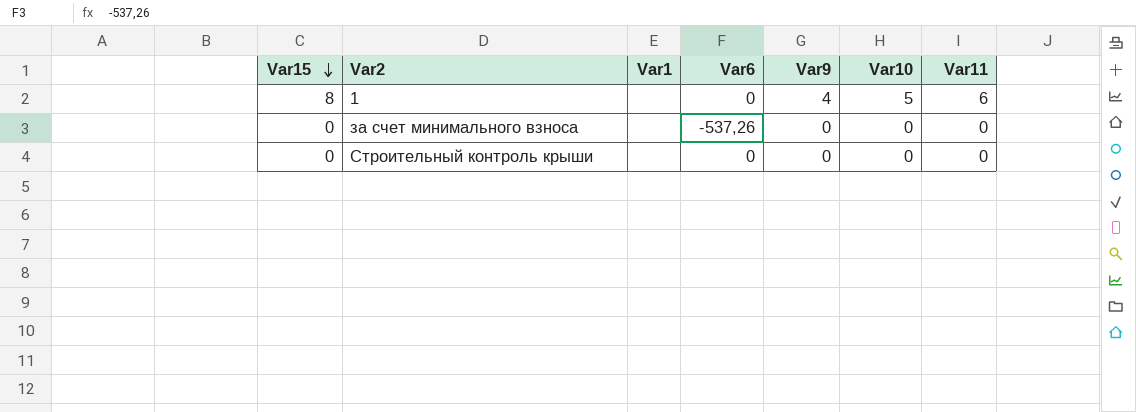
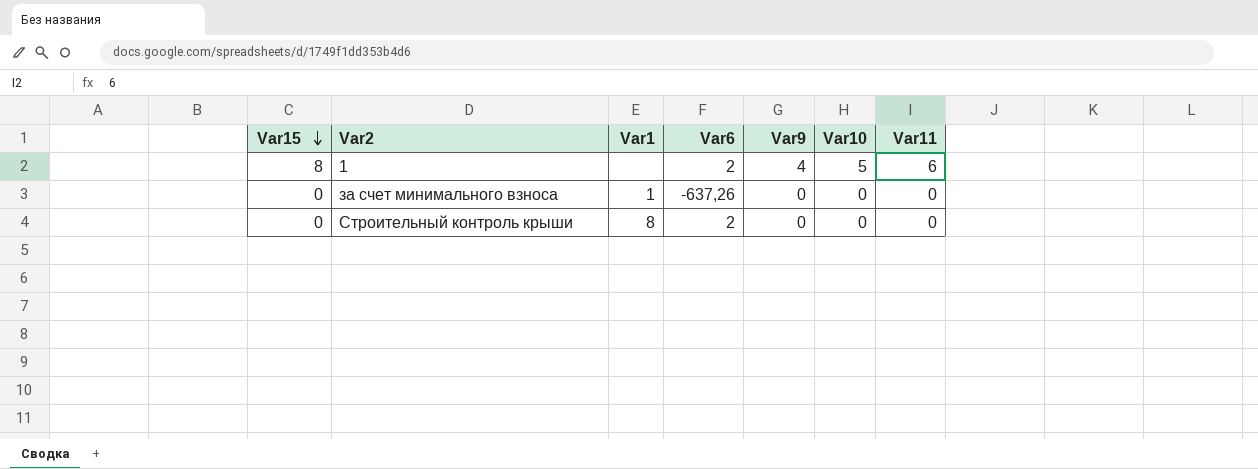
1 | Var6: 0 -> 2
за счет минимального взноса | Var1: none -> 1
за счет минимального взноса | Var6: -537,26 -> -637,26
Строительный контроль крыши | Var1: none -> 8
Строительный контроль крыши | Var6: 0 -> 2

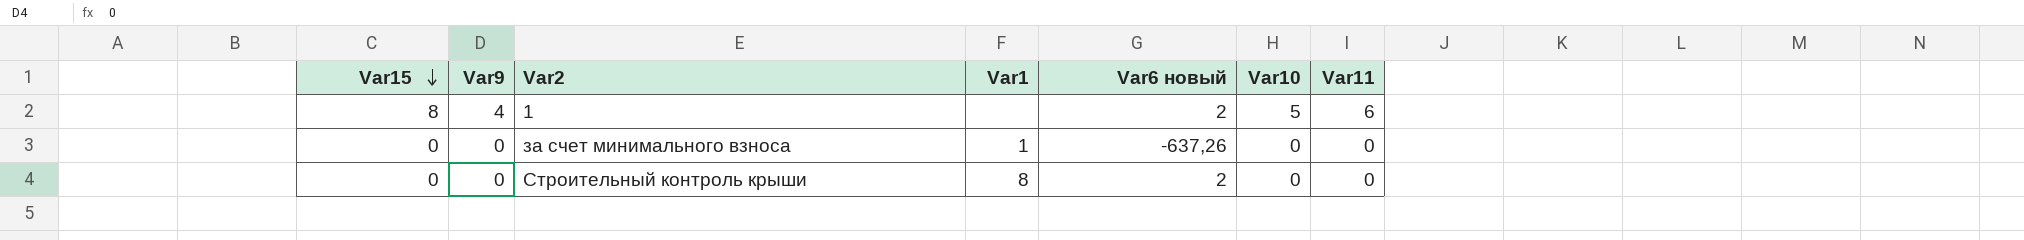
column Var9 | position: 5 -> 2
column name: Var6 -> Var6 новый

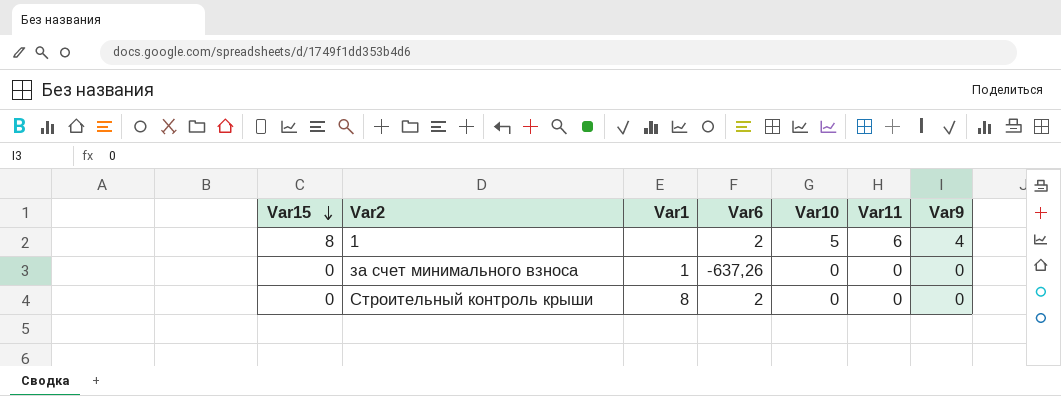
column name: Var6 новый -> Var6
column Var9 | position: 2 -> 7

